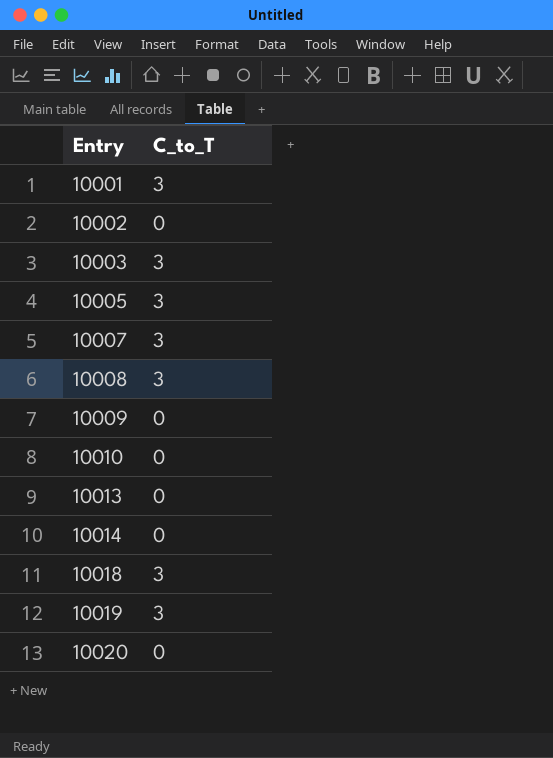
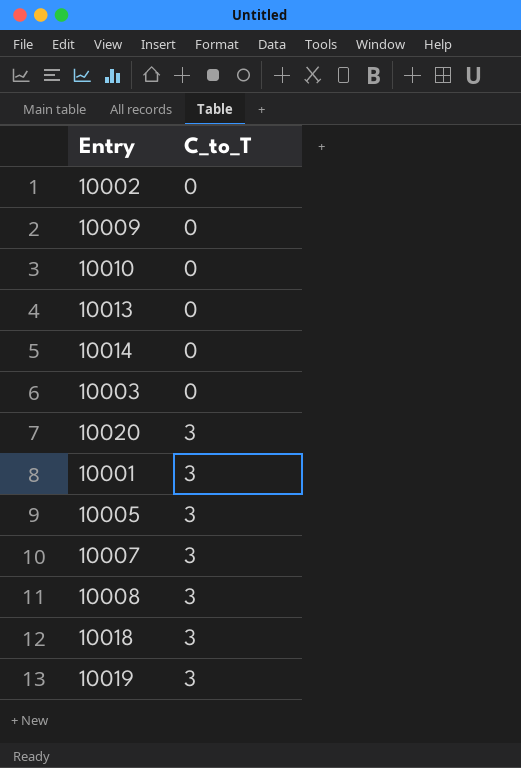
row order: Entry ascending -> C_to_T ascending
10003 | C_to_T: 3 -> 0
10020 | C_to_T: 0 -> 3

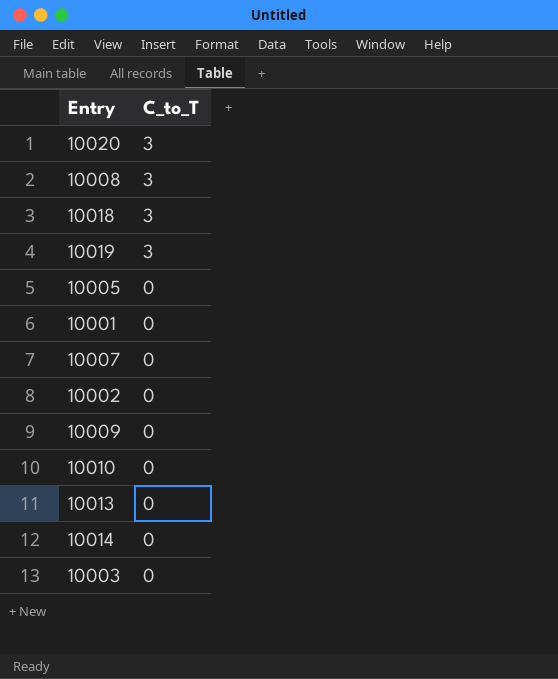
row order: C_to_T ascending -> C_to_T descending
10005 | C_to_T: 3 -> 0
10001 | C_to_T: 3 -> 0
10007 | C_to_T: 3 -> 0

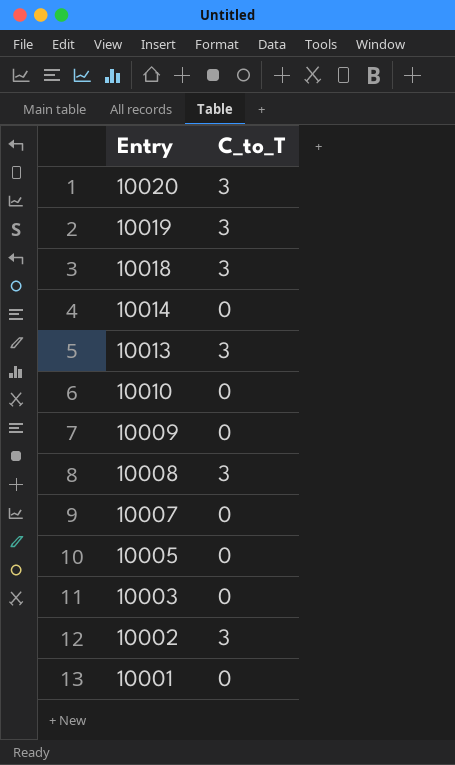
row order: C_to_T descending -> Entry descending
10013 | C_to_T: 0 -> 3
10002 | C_to_T: 0 -> 3

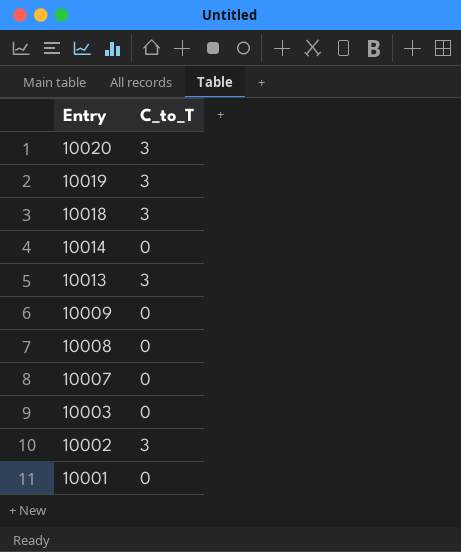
row 10010: 0 -> none
row 10005: 0 -> none
10008 | C_to_T: 3 -> 0

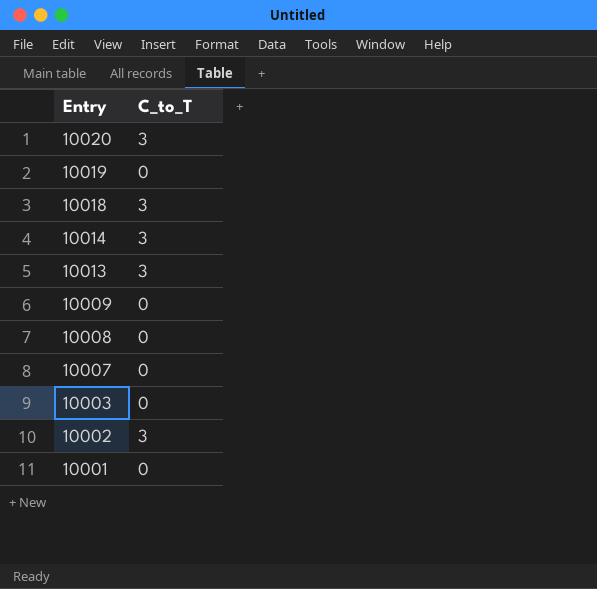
10019 | C_to_T: 3 -> 0
10014 | C_to_T: 0 -> 3

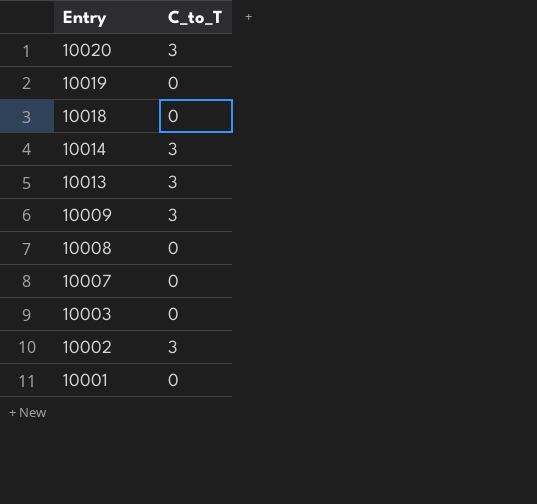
10018 | C_to_T: 3 -> 0
10009 | C_to_T: 0 -> 3

